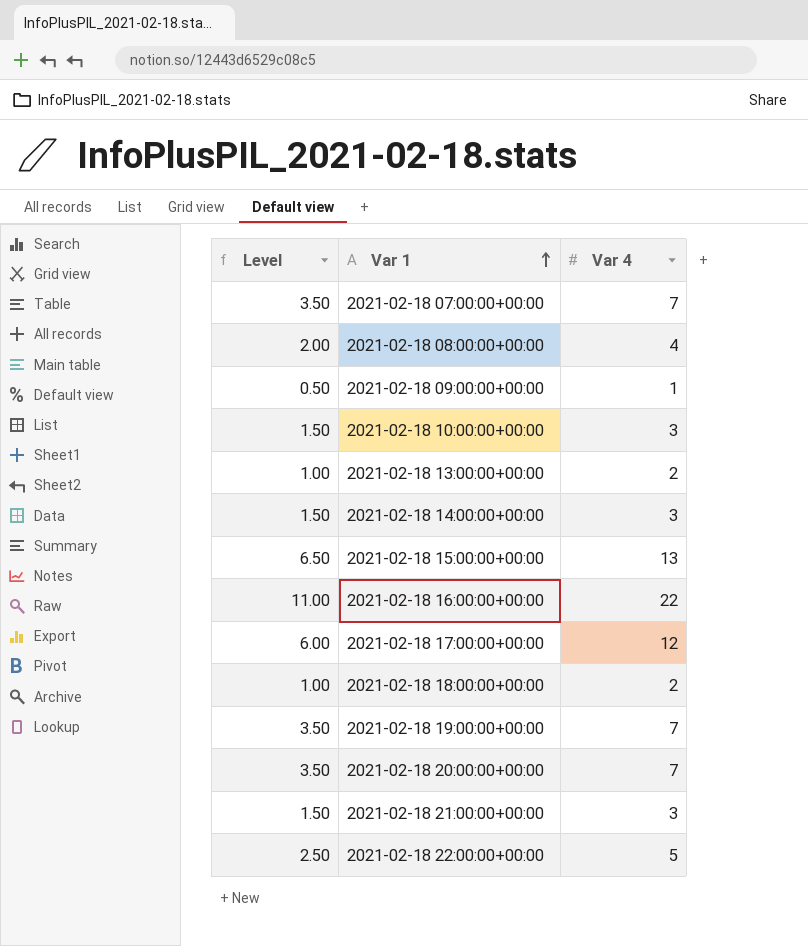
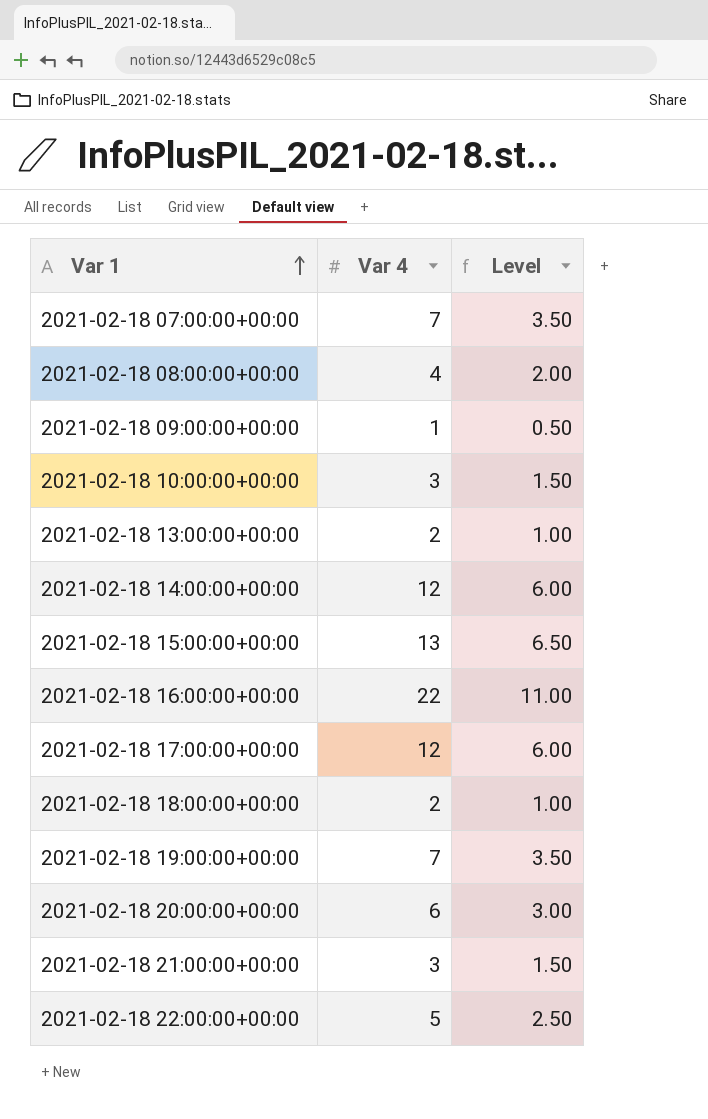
column Level | position: 1 -> 3
2021-02-18 14:00:00+00:00 | Var 4: 3 -> 12
2021-02-18 14:00:00+00:00 | Level: 1.50 -> 6.00
2021-02-18 20:00:00+00:00 | Var 4: 7 -> 6
2021-02-18 20:00:00+00:00 | Level: 3.50 -> 3.00

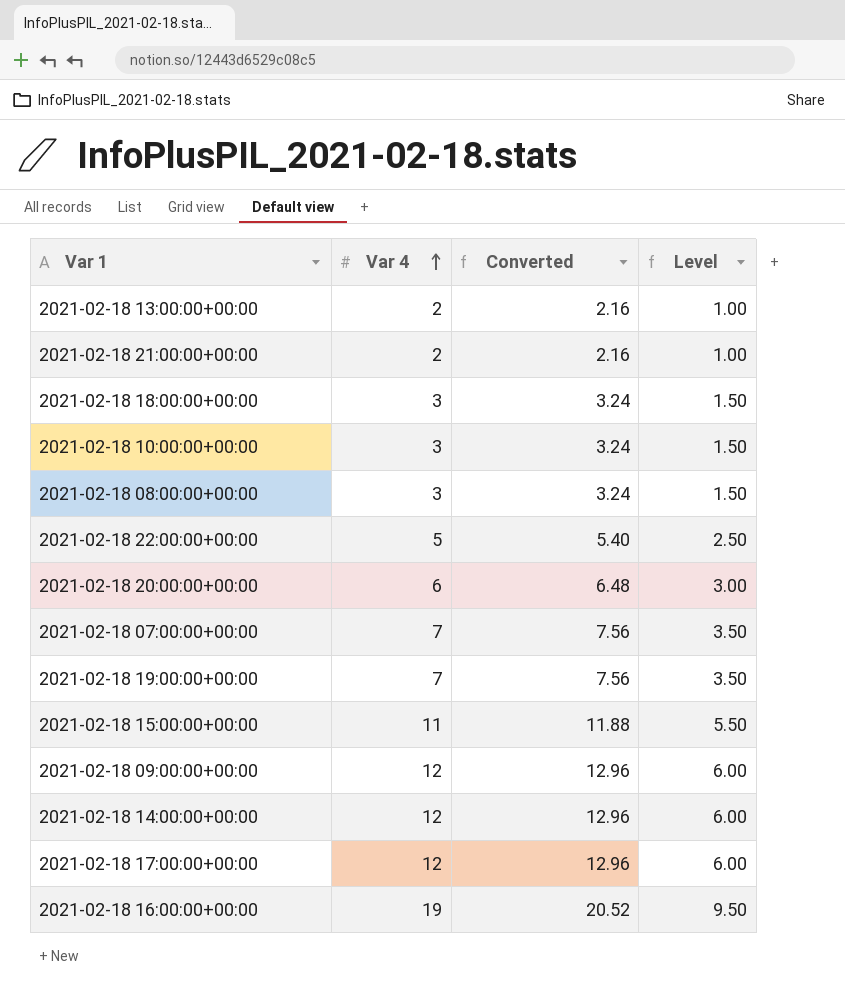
row order: Var 1 ascending -> Var 4 ascending
column Converted | formula: none -> [Var 4] * 1.08
2021-02-18 21:00:00+00:00 | Var 4: 3 -> 2
2021-02-18 21:00:00+00:00 | Level: 1.50 -> 1.00
2021-02-18 18:00:00+00:00 | Var 4: 2 -> 3
2021-02-18 18:00:00+00:00 | Level: 1.00 -> 1.50
2021-02-18 08:00:00+00:00 | Var 4: 4 -> 3
2021-02-18 08:00:00+00:00 | Level: 2.00 -> 1.50
2021-02-18 15:00:00+00:00 | Var 4: 13 -> 11
2021-02-18 15:00:00+00:00 | Level: 6.50 -> 5.50
2021-02-18 09:00:00+00:00 | Var 4: 1 -> 12
2021-02-18 09:00:00+00:00 | Level: 0.50 -> 6.00
2021-02-18 16:00:00+00:00 | Var 4: 22 -> 19
2021-02-18 16:00:00+00:00 | Level: 11.00 -> 9.50

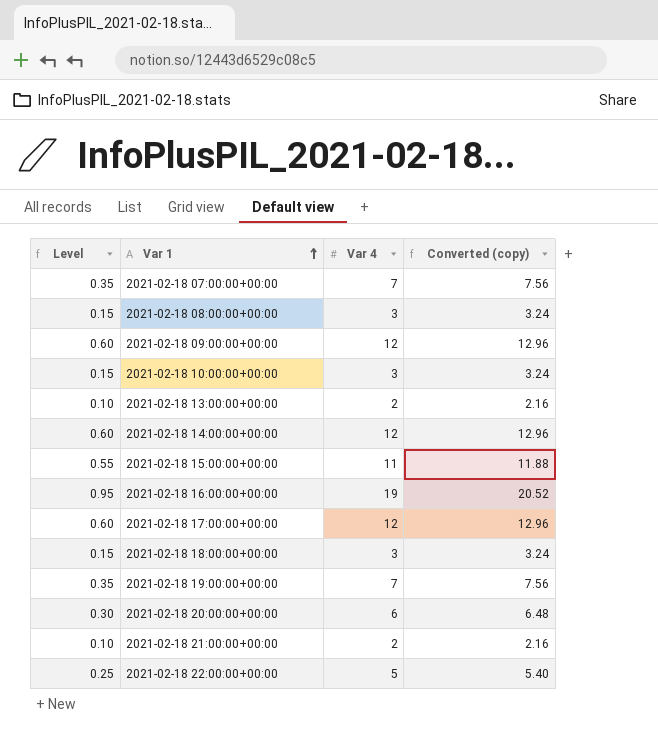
row order: Var 4 ascending -> Var 1 ascending
column Level | formula: [Var 4] * 0.5 -> [Var 4] * 0.05
column Level | position: 4 -> 1
column name: Converted -> Converted (copy)

